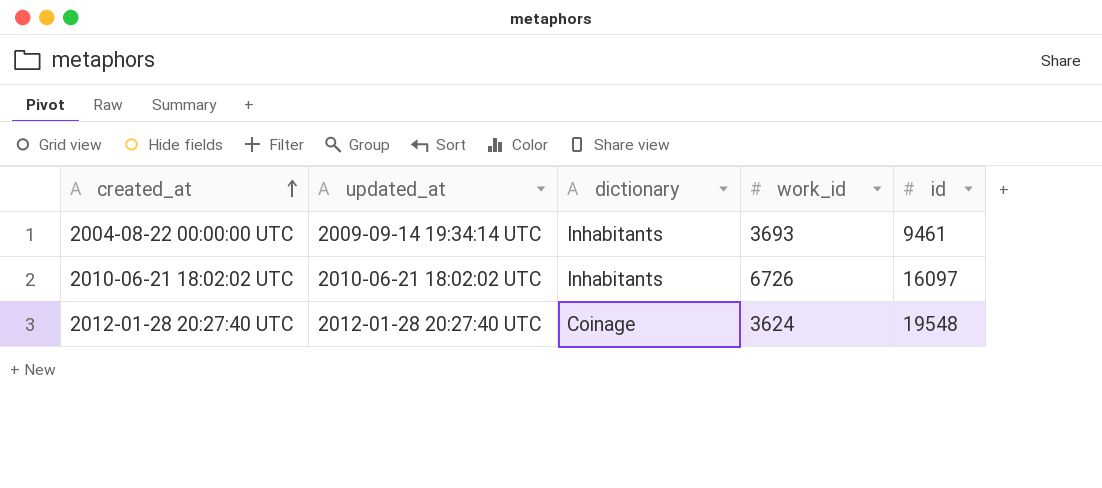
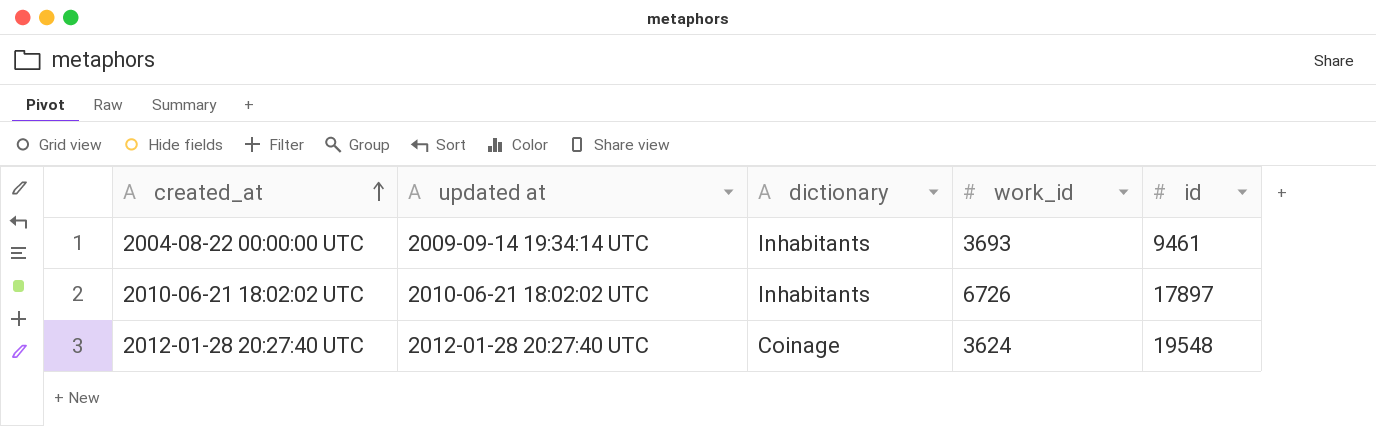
column name: updated_at -> updated at
2010-06-21 18:02:02 UTC | id: 16097 -> 17897

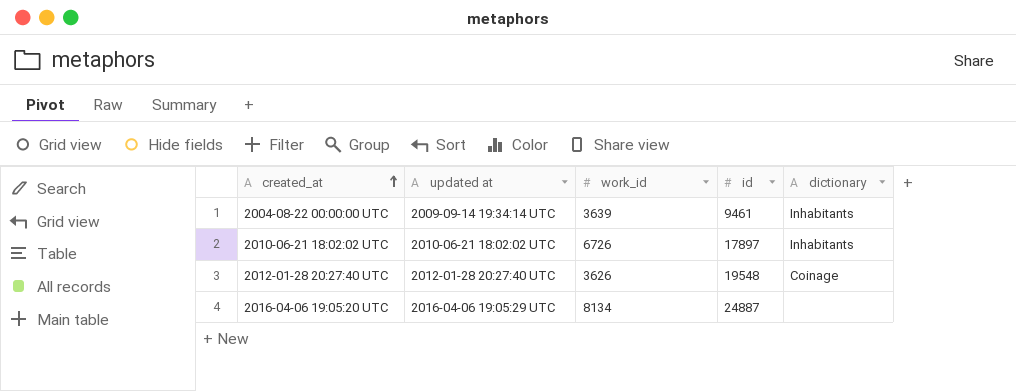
column dictionary | position: 3 -> 5
2004-08-22 00:00:00 UTC | work_id: 3693 -> 3639
2012-01-28 20:27:40 UTC | work_id: 3624 -> 3626
row 2016-04-06 19:05:20 UTC: none -> 2016-04-06 19:05:29 UTC | 8134 | 24887 | none

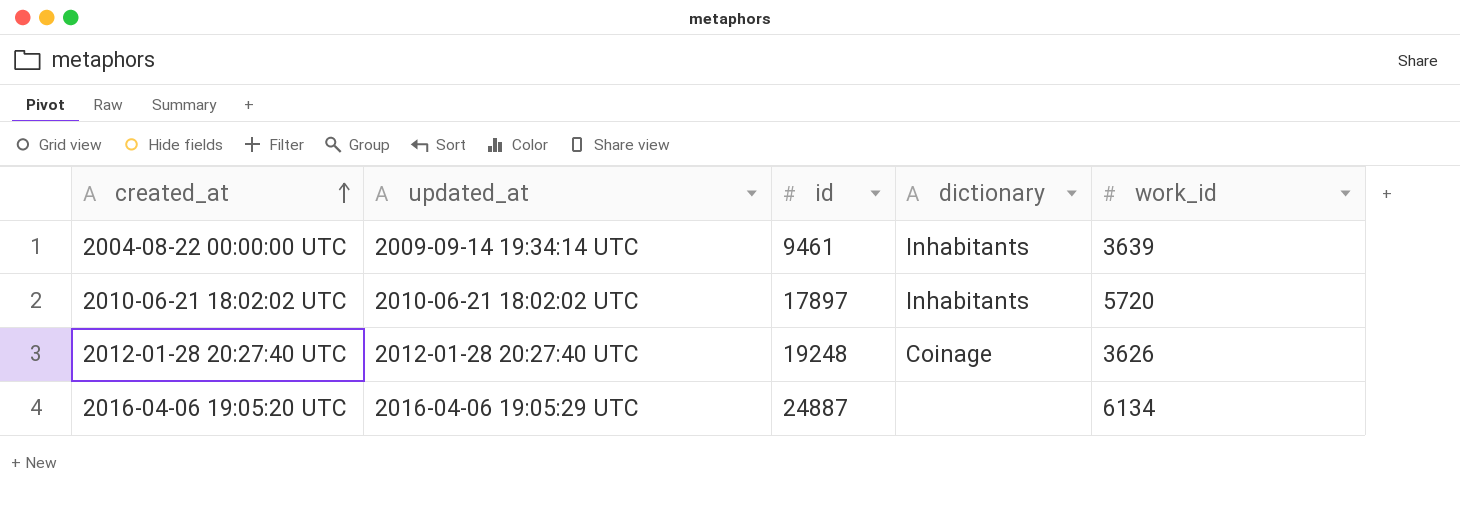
column name: updated at -> updated_at
column work_id | position: 3 -> 5
2010-06-21 18:02:02 UTC | work_id: 6726 -> 5720
2012-01-28 20:27:40 UTC | id: 19548 -> 19248
2016-04-06 19:05:20 UTC | work_id: 8134 -> 6134

